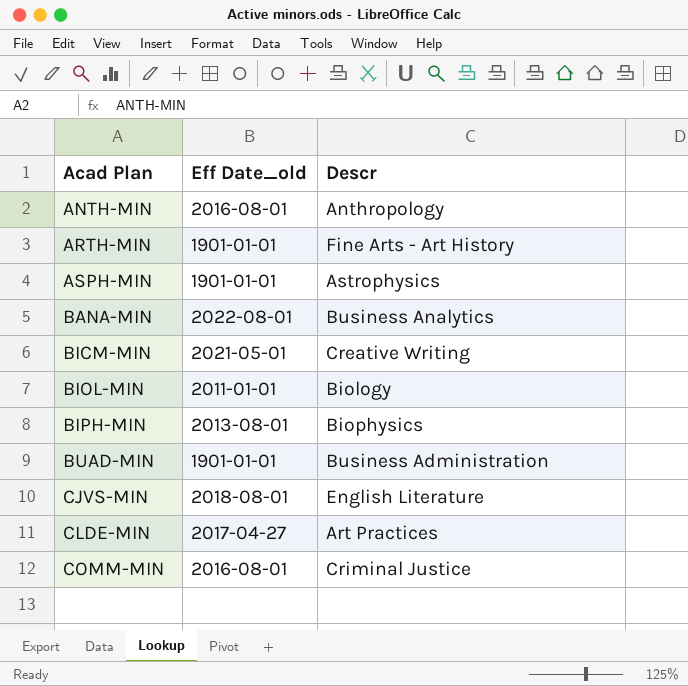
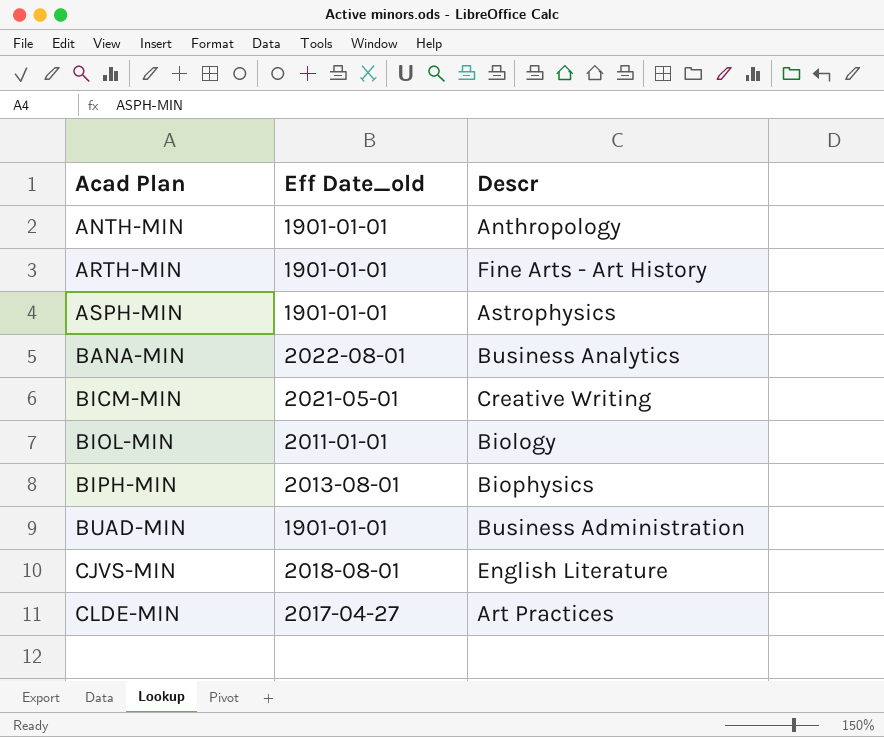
row COMM-MIN: 2016-08-01 | Criminal Justice -> none
ANTH-MIN | Eff Date_old: 2016-08-01 -> 1901-01-01

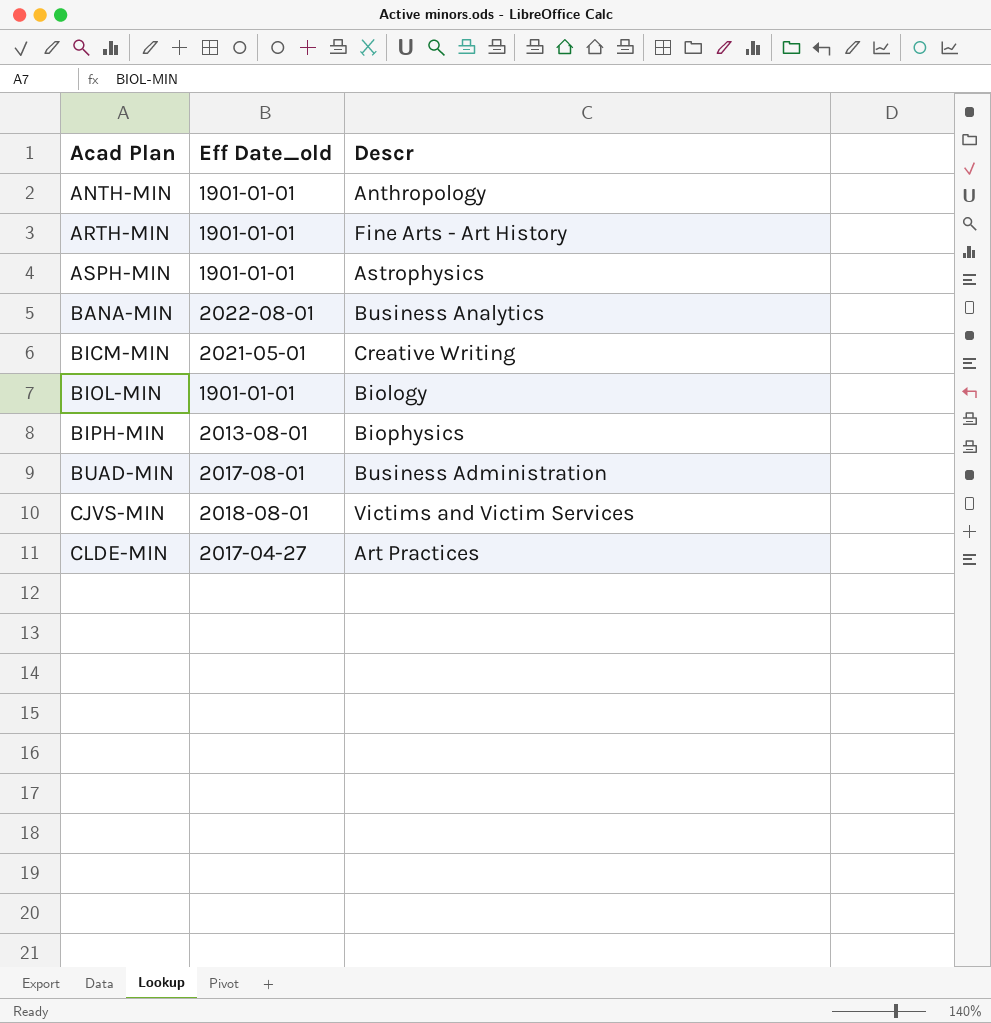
BIOL-MIN | Eff Date_old: 2011-01-01 -> 1901-01-01
BUAD-MIN | Eff Date_old: 1901-01-01 -> 2017-08-01
CJVS-MIN | Descr: English Literature -> Victims and Victim Services

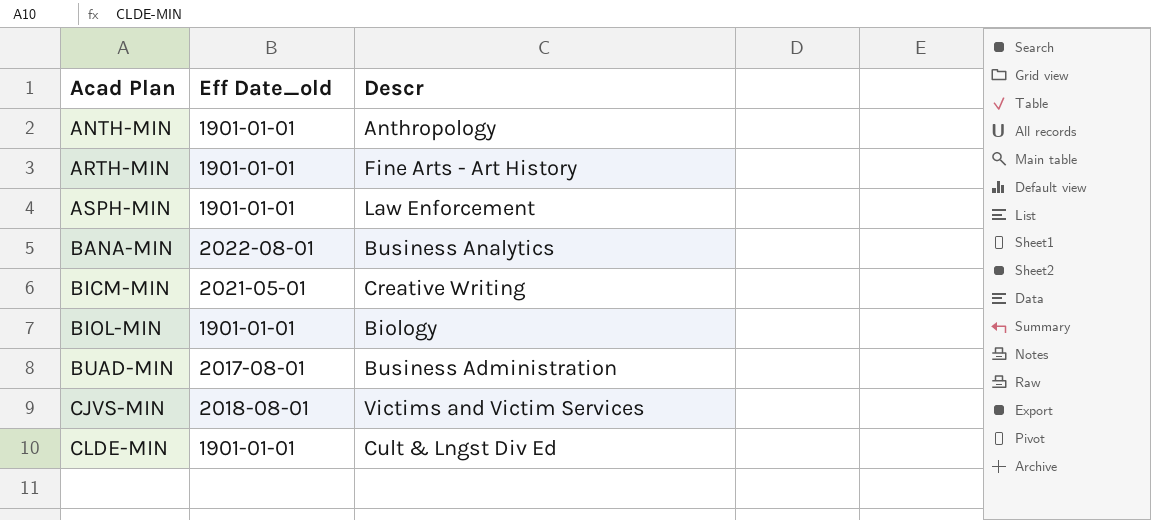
row BIPH-MIN: 2013-08-01 | Biophysics -> none
ASPH-MIN | Descr: Astrophysics -> Law Enforcement
CLDE-MIN | Eff Date_old: 2017-04-27 -> 1901-01-01
CLDE-MIN | Descr: Art Practices -> Cult & Lngst Div Ed

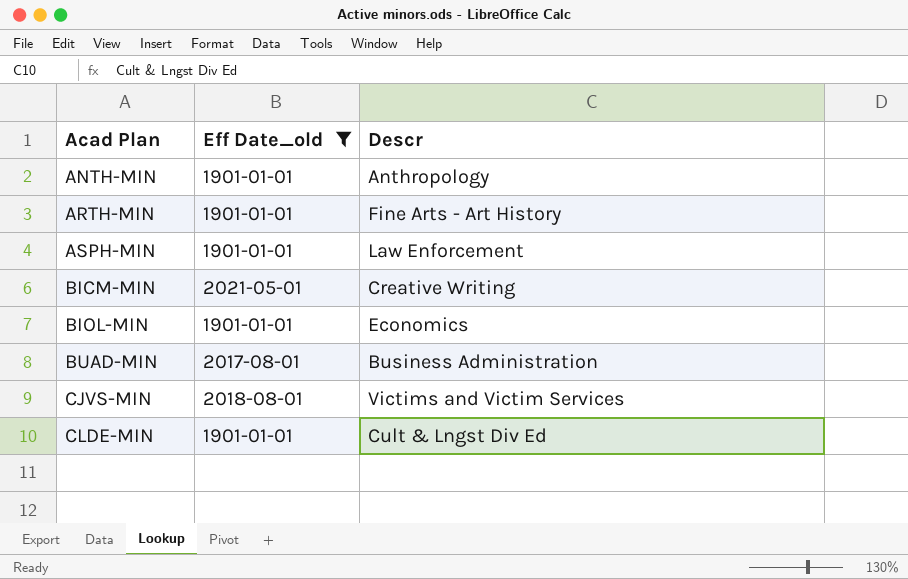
filter: none -> Eff Date_old != 2022-08-01
BIOL-MIN | Descr: Biology -> Economics

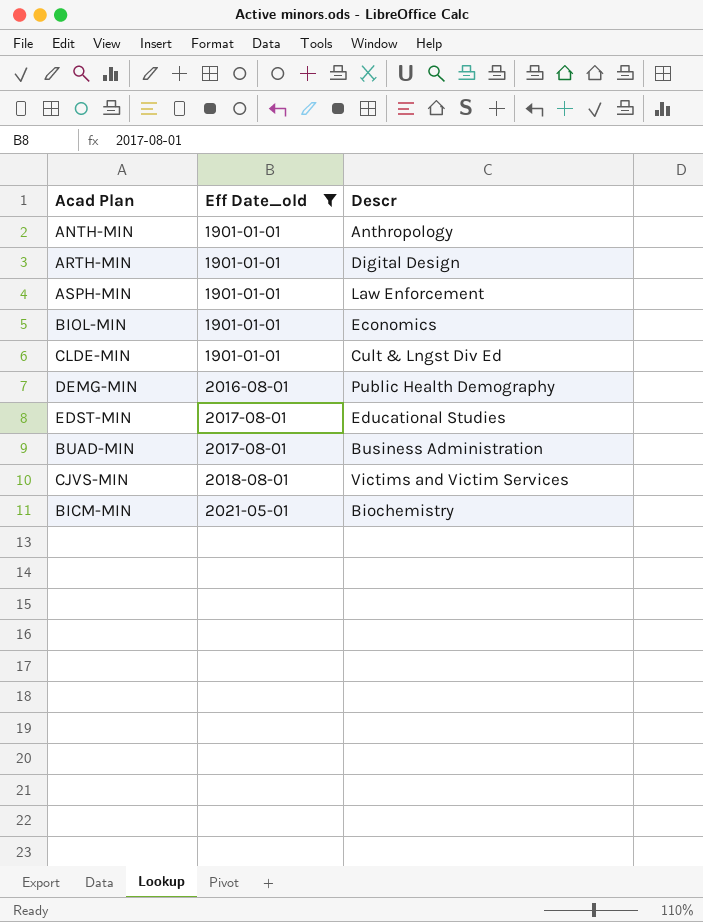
row order: Acad Plan ascending -> Eff Date_old ascending
ARTH-MIN | Descr: Fine Arts - Art History -> Digital Design
row DEMG-MIN: none -> 2016-08-01 | Public Health Demography
row EDST-MIN: none -> 2017-08-01 | Educational Studies
BICM-MIN | Descr: Creative Writing -> Biochemistry

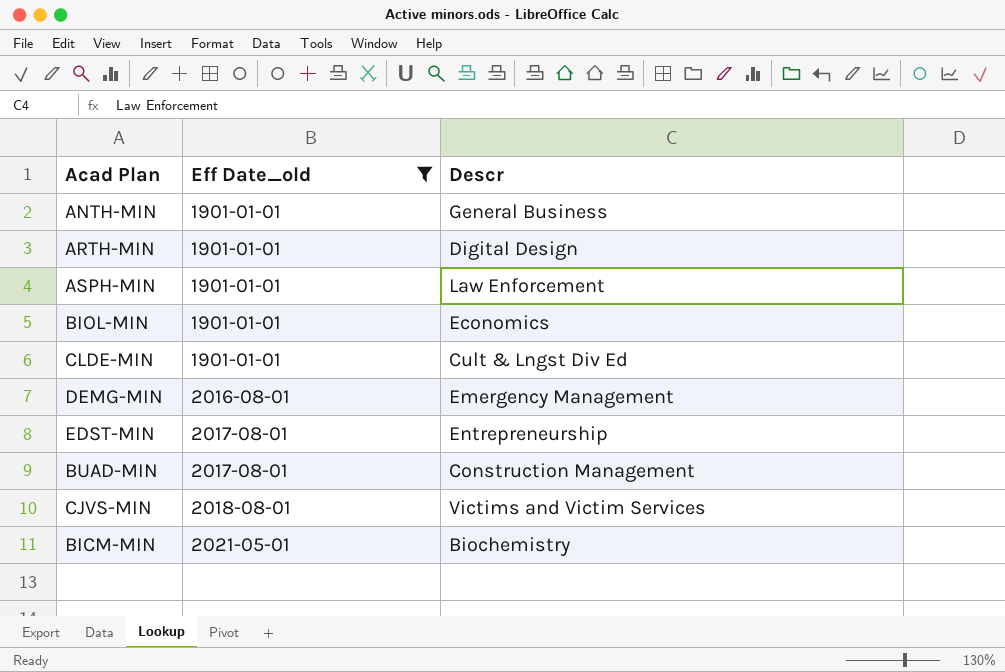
ANTH-MIN | Descr: Anthropology -> General Business
DEMG-MIN | Descr: Public Health Demography -> Emergency Management
EDST-MIN | Descr: Educational Studies -> Entrepreneurship
BUAD-MIN | Descr: Business Administration -> Construction Management

